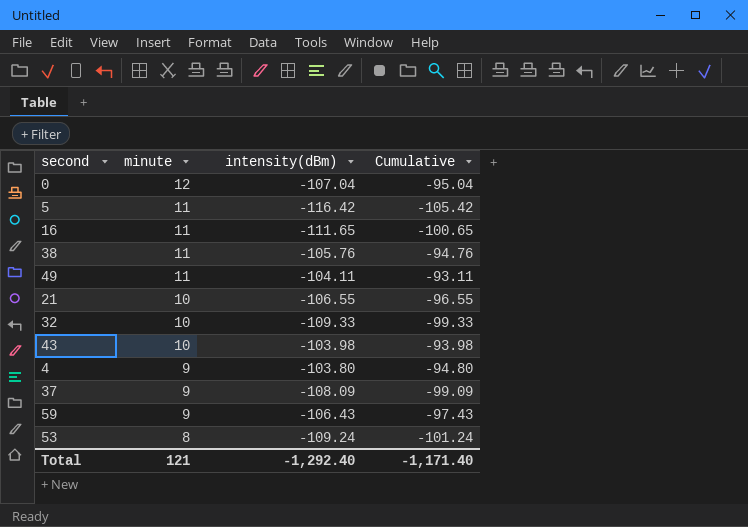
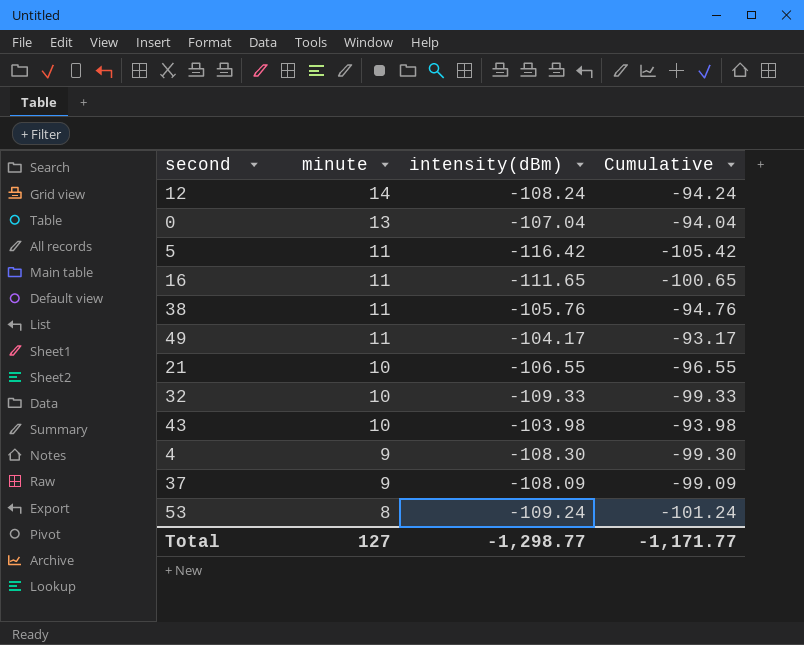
row 59: 9 | -106.43 | -97.43 -> none
row 12: none -> 14 | -108.24 | -94.24
0 | minute: 12 -> 13
0 | Cumulative: -95.04 -> -94.04
49 | intensity(dBm): -104.11 -> -104.17
49 | Cumulative: -93.11 -> -93.17
4 | intensity(dBm): -103.80 -> -108.30
4 | Cumulative: -94.80 -> -99.30
Total | minute: 121 -> 127
Total | intensity(dBm): -1,292.40 -> -1,298.77
Total | Cumulative: -1,171.40 -> -1,171.77

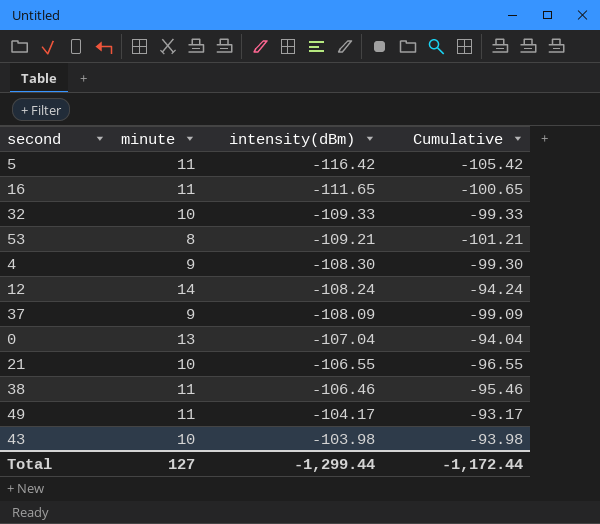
row order: minute descending -> intensity(dBm) ascending
53 | intensity(dBm): -109.24 -> -109.21
53 | Cumulative: -101.24 -> -101.21
38 | intensity(dBm): -105.76 -> -106.46
38 | Cumulative: -94.76 -> -95.46
Total | intensity(dBm): -1,298.77 -> -1,299.44
Total | Cumulative: -1,171.77 -> -1,172.44

